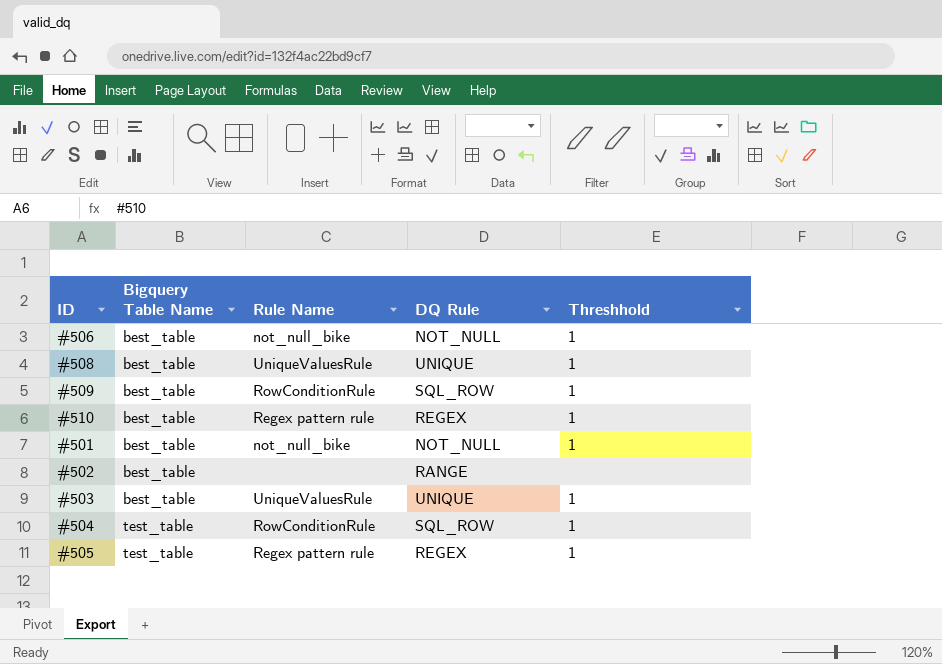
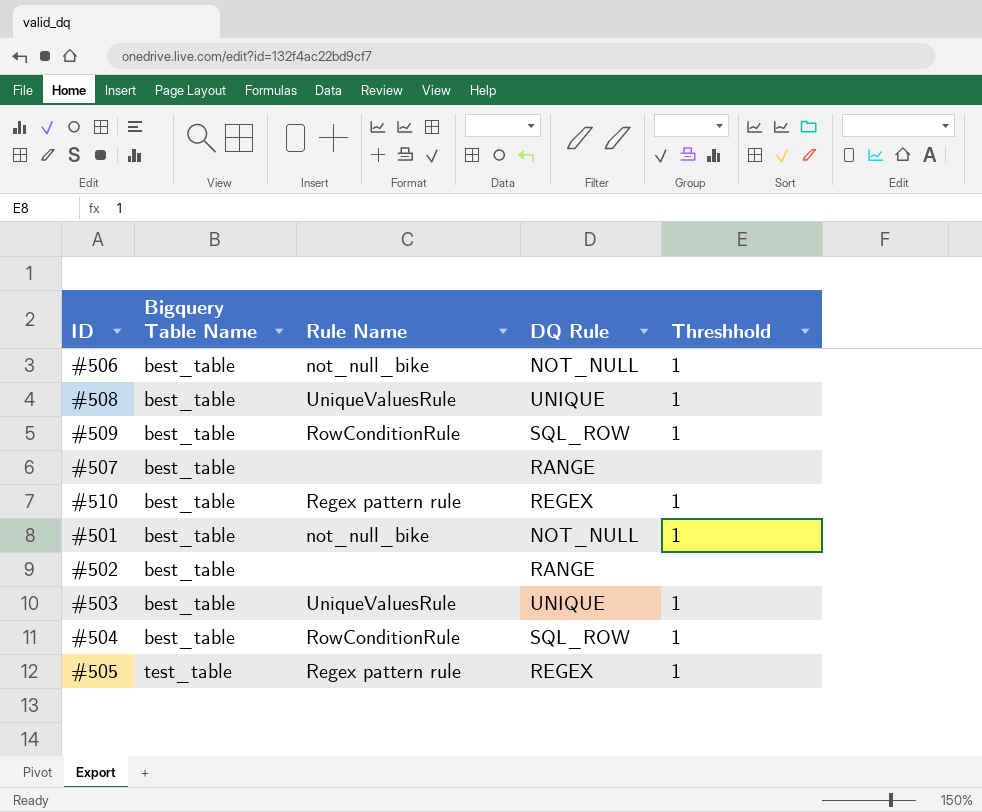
row #507: none -> best_table | none | RANGE | none
#504 | Bigquery Table Name: test_table -> best_table

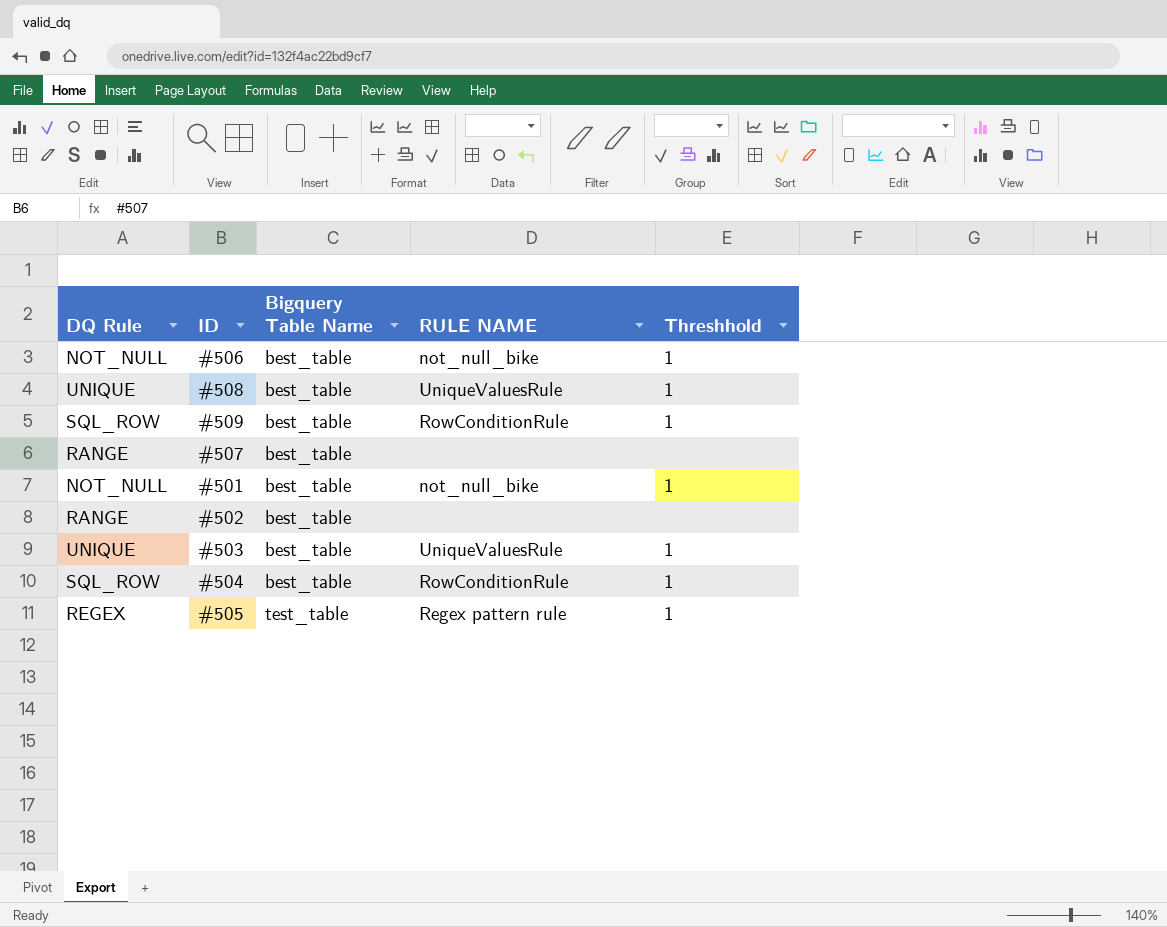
column DQ Rule | position: 4 -> 1
column name: Rule Name -> RULE NAME
row #510: best_table | Regex pattern rule | REGEX | 1 -> none

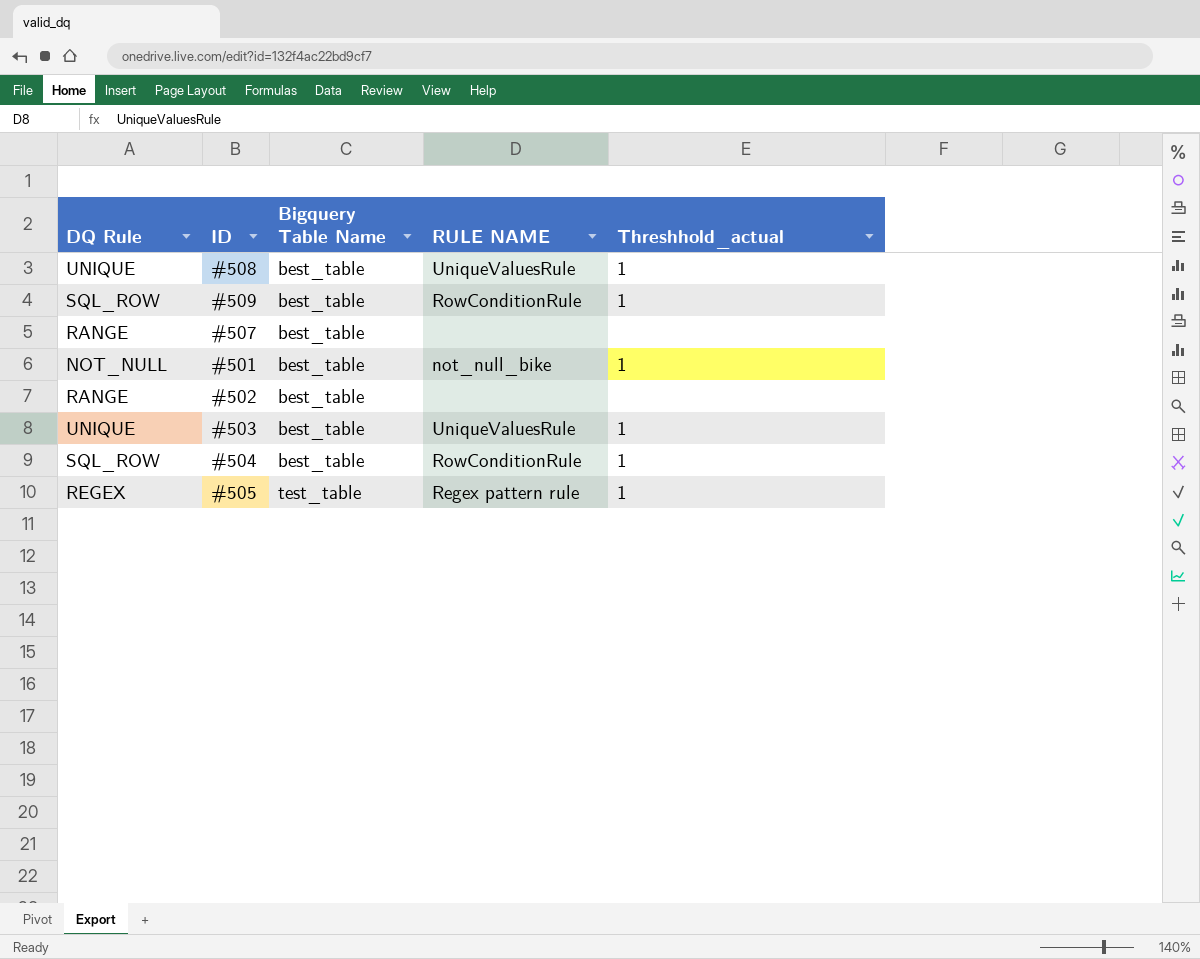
column name: Threshhold -> Threshhold_actual
row #506: NOT_NULL | best_table | not_null_bike | 1 -> none

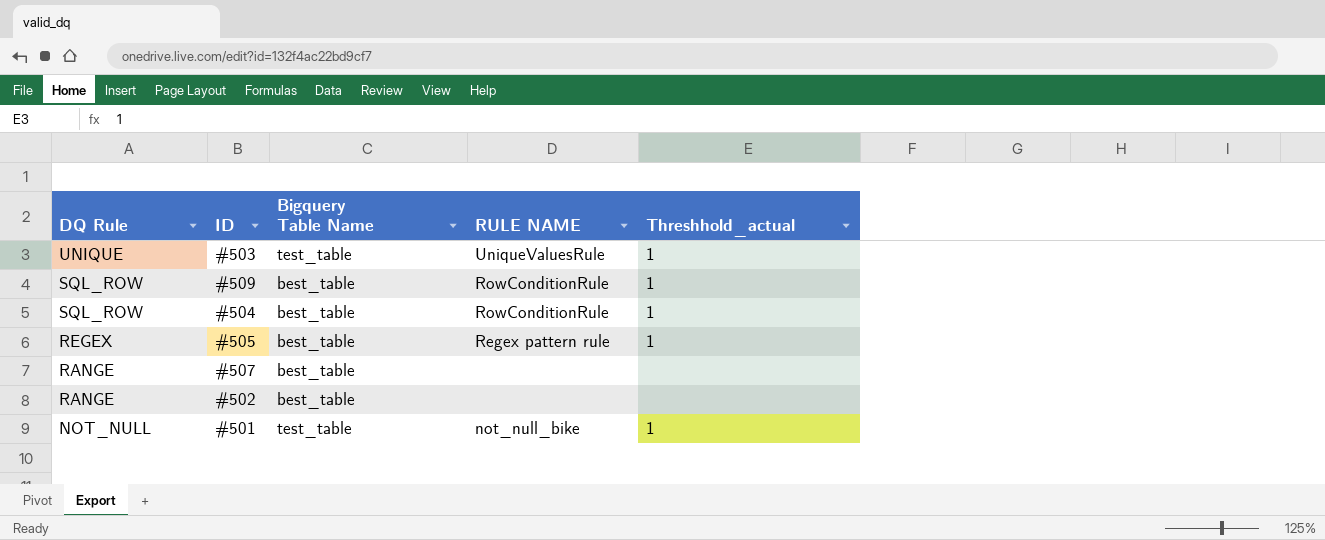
row order: Bigquery Table Name ascending -> DQ Rule descending
row #508: UNIQUE | best_table | UniqueValuesRule | 1 -> none
#503 | Bigquery Table Name: best_table -> test_table
#505 | Bigquery Table Name: test_table -> best_table
#501 | Bigquery Table Name: best_table -> test_table

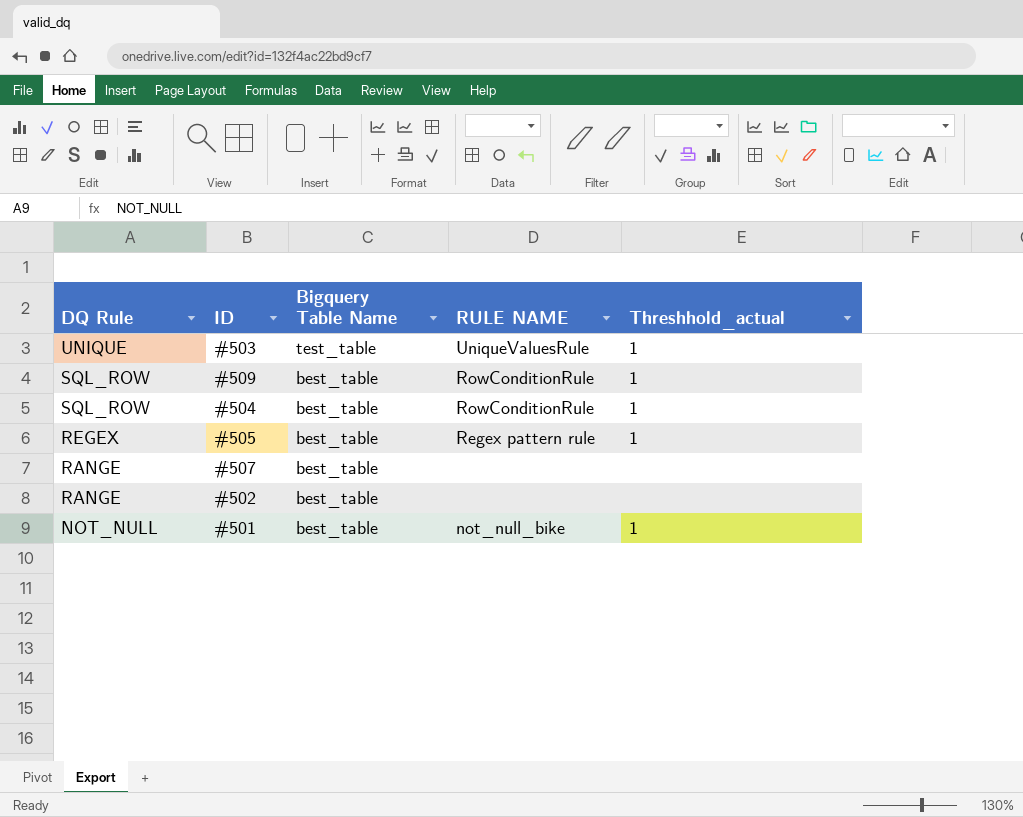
#501 | Bigquery Table Name: test_table -> best_table

